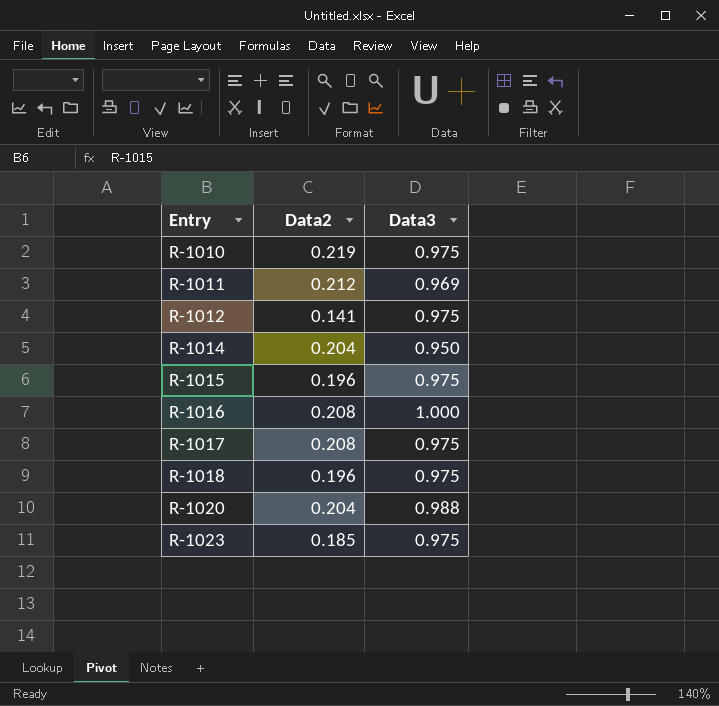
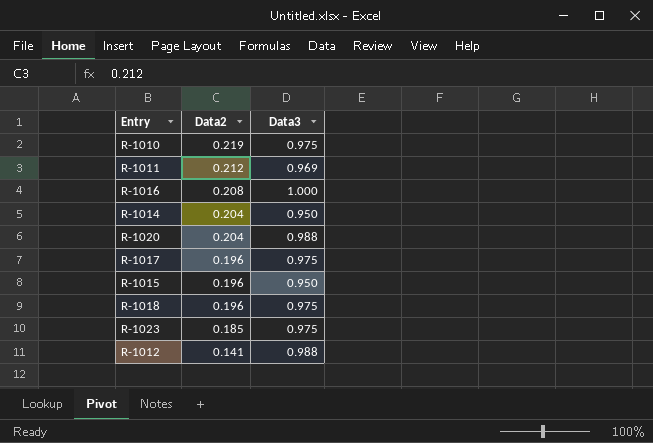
row order: Entry ascending -> Data2 descending
R-1017 | Data2: 0.208 -> 0.196
R-1015 | Data3: 0.975 -> 0.950
R-1012 | Data3: 0.975 -> 0.988

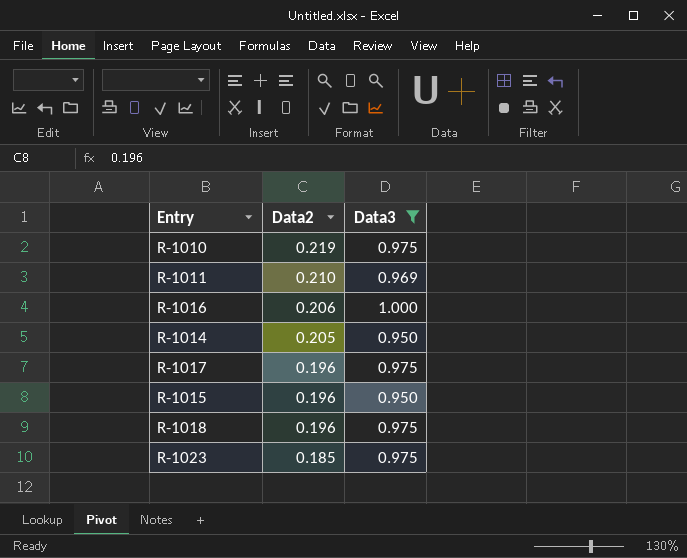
filter: none -> Data3 != 0.988
R-1011 | Data2: 0.212 -> 0.210
R-1016 | Data2: 0.208 -> 0.206
R-1014 | Data2: 0.204 -> 0.205

